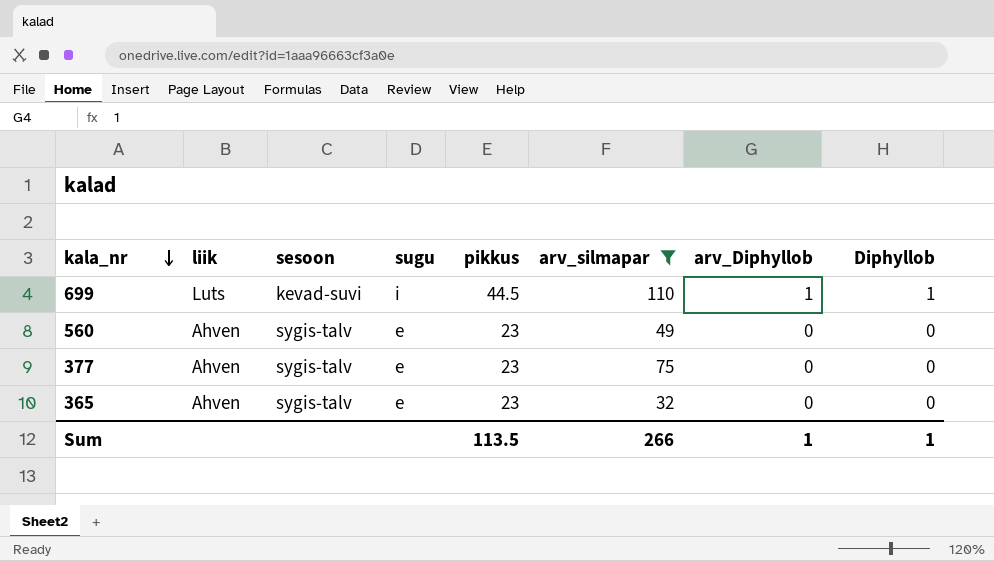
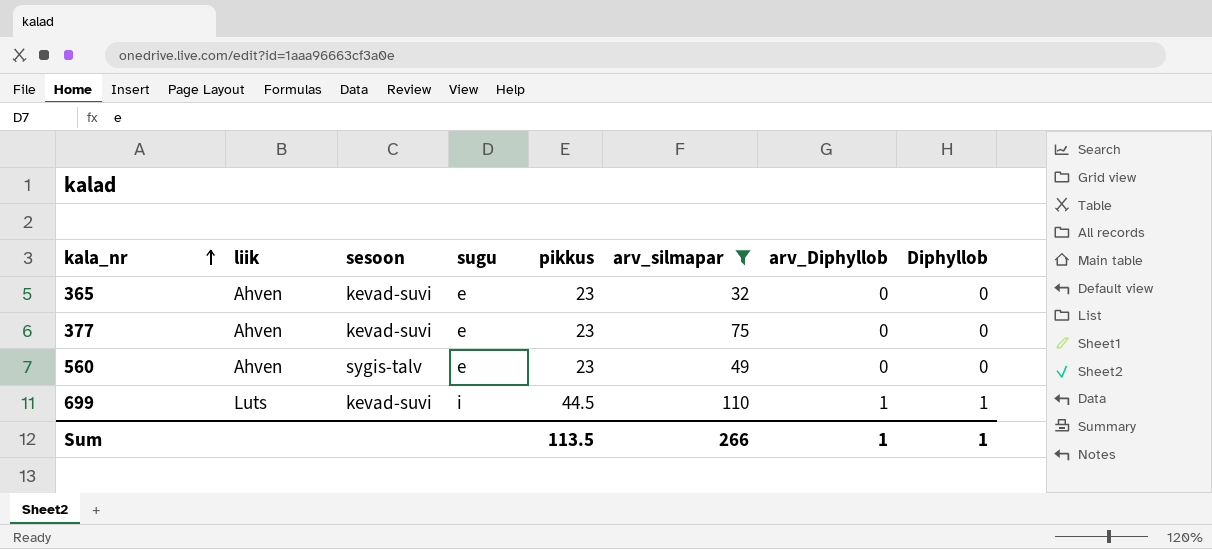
row order: kala_nr descending -> kala_nr ascending
365 | sesoon: sygis-talv -> kevad-suvi
377 | sesoon: sygis-talv -> kevad-suvi

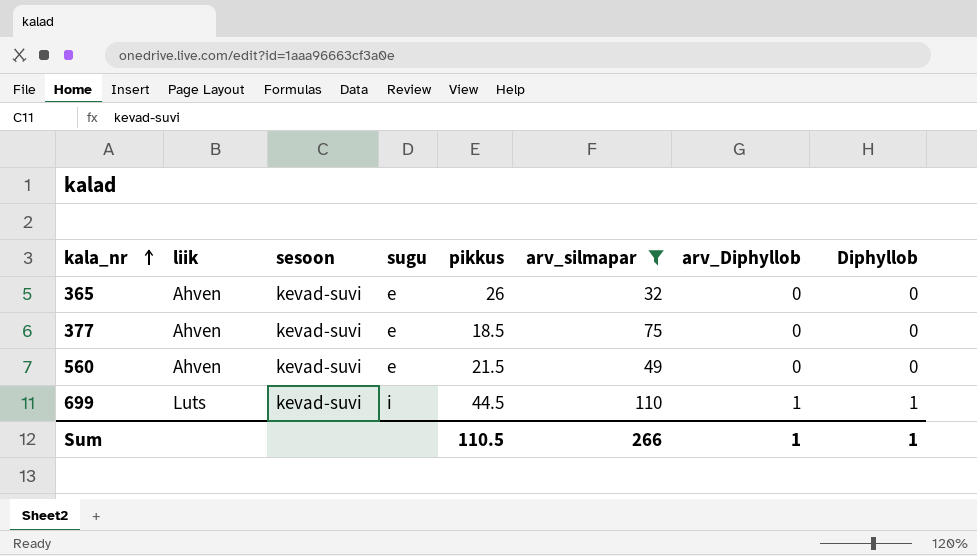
365 | pikkus: 23 -> 26
377 | pikkus: 23 -> 18.5
560 | sesoon: sygis-talv -> kevad-suvi
560 | pikkus: 23 -> 21.5
Sum | pikkus: 113.5 -> 110.5

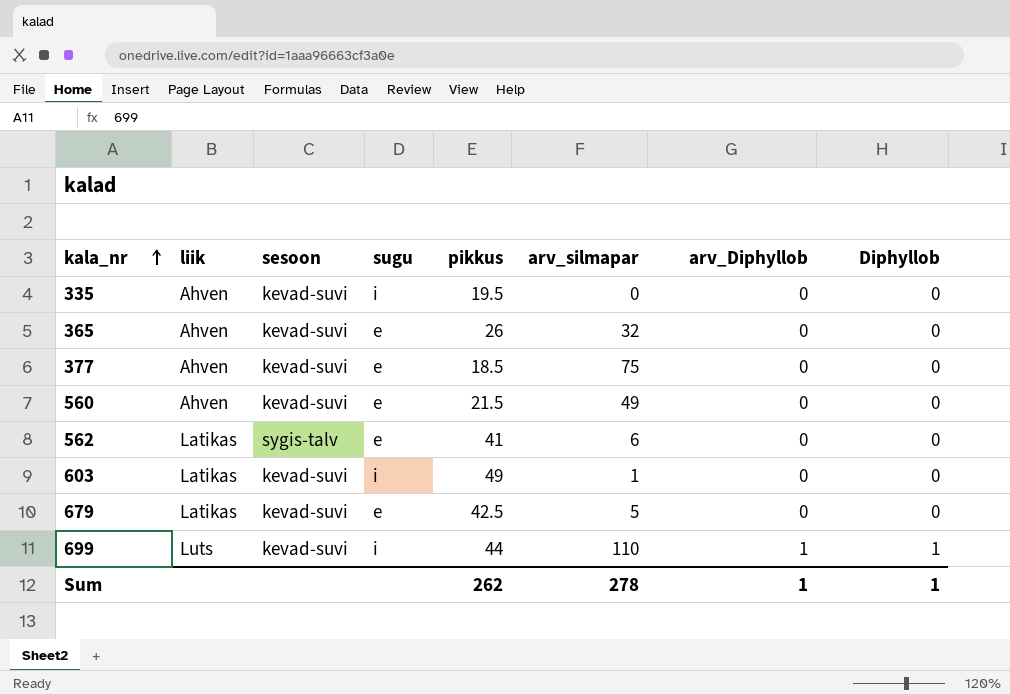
filter: arv_silmapar >= 32 -> none
699 | pikkus: 44.5 -> 44
Sum | pikkus: 110.5 -> 262
Sum | arv_silmapar: 266 -> 278

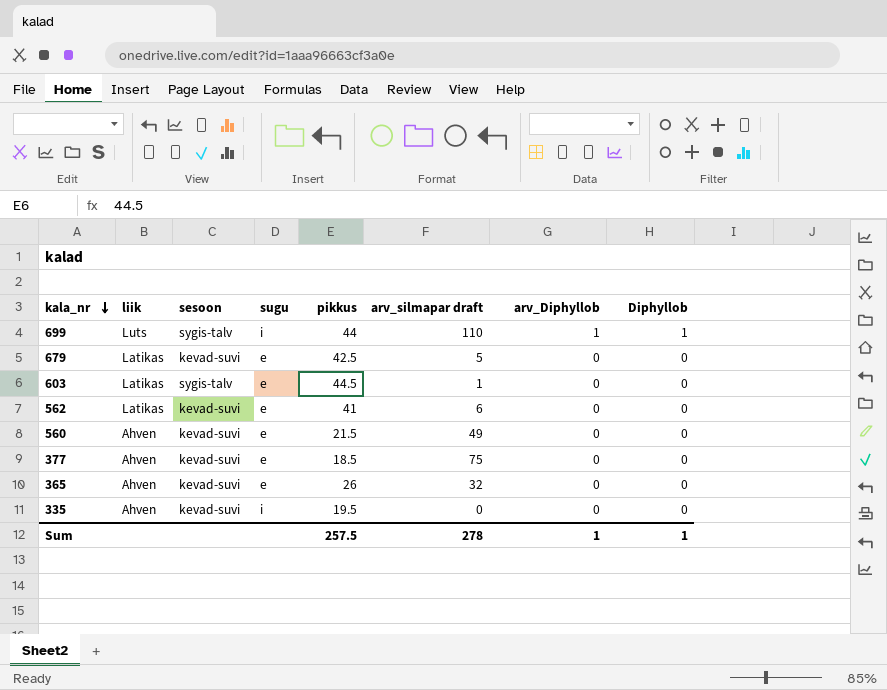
row order: kala_nr ascending -> kala_nr descending
column name: arv_silmapar -> arv_silmapar draft
699 | sesoon: kevad-suvi -> sygis-talv
603 | sesoon: kevad-suvi -> sygis-talv
603 | sugu: i -> e
603 | pikkus: 49 -> 44.5
562 | sesoon: sygis-talv -> kevad-suvi
Sum | pikkus: 262 -> 257.5

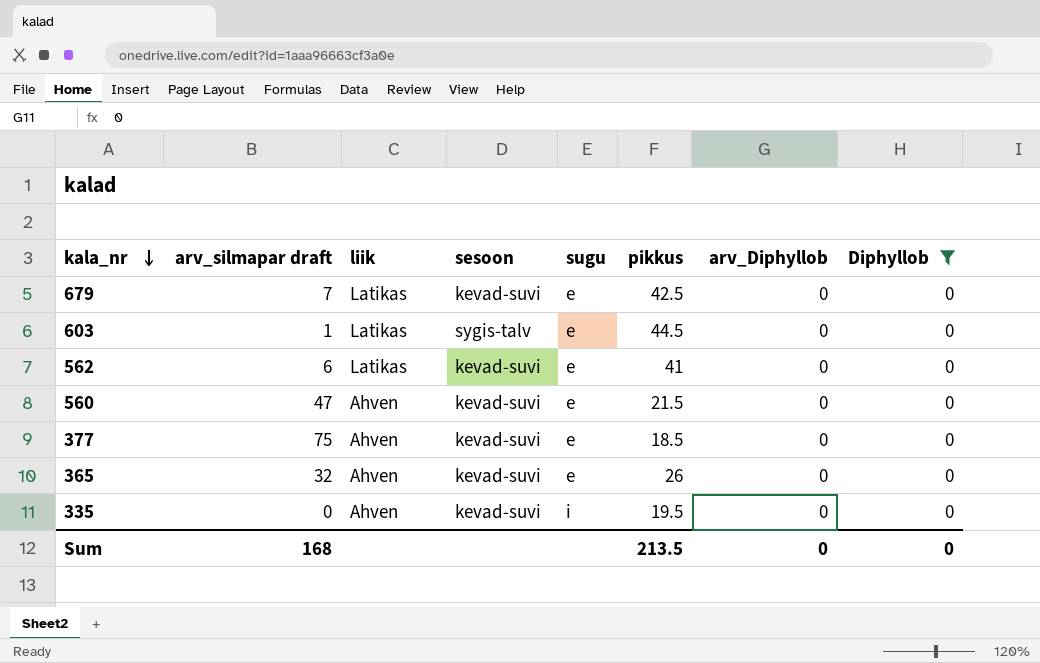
filter: none -> Diphyllob = 0
column arv_silmapar draft | position: 6 -> 2
679 | arv_silmapar draft: 5 -> 7
560 | arv_silmapar draft: 49 -> 47
Sum | arv_silmapar draft: 278 -> 168
Sum | pikkus: 257.5 -> 213.5
Sum | arv_Diphyllob: 1 -> 0
Sum | Diphyllob: 1 -> 0

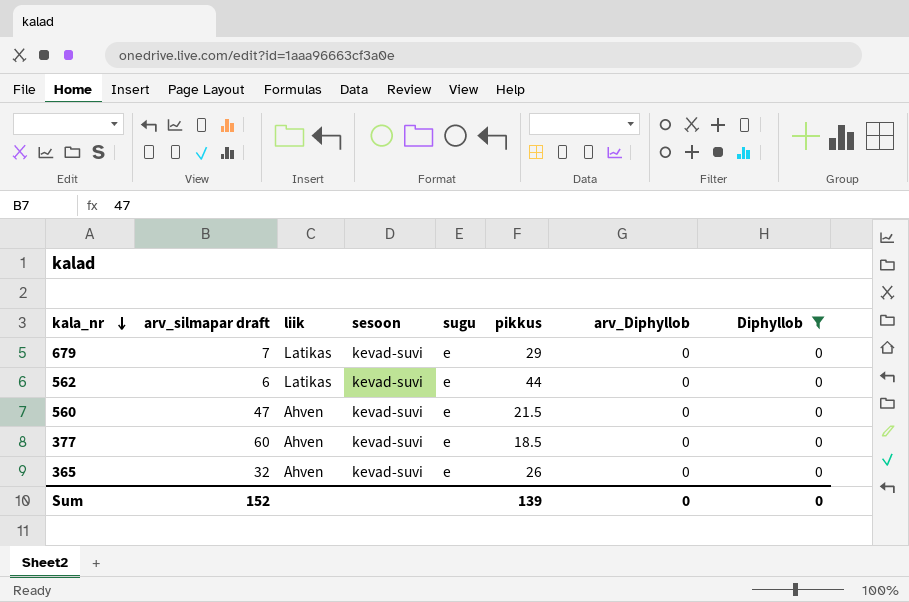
row 603: 1 | Latikas | sygis-talv | e | 44.5 | 0 | 0 -> none
row 335: 0 | Ahven | kevad-suvi | i | 19.5 | 0 | 0 -> none
679 | pikkus: 42.5 -> 29
562 | pikkus: 41 -> 44
377 | arv_silmapar draft: 75 -> 60
Sum | arv_silmapar draft: 168 -> 152
Sum | pikkus: 213.5 -> 139

